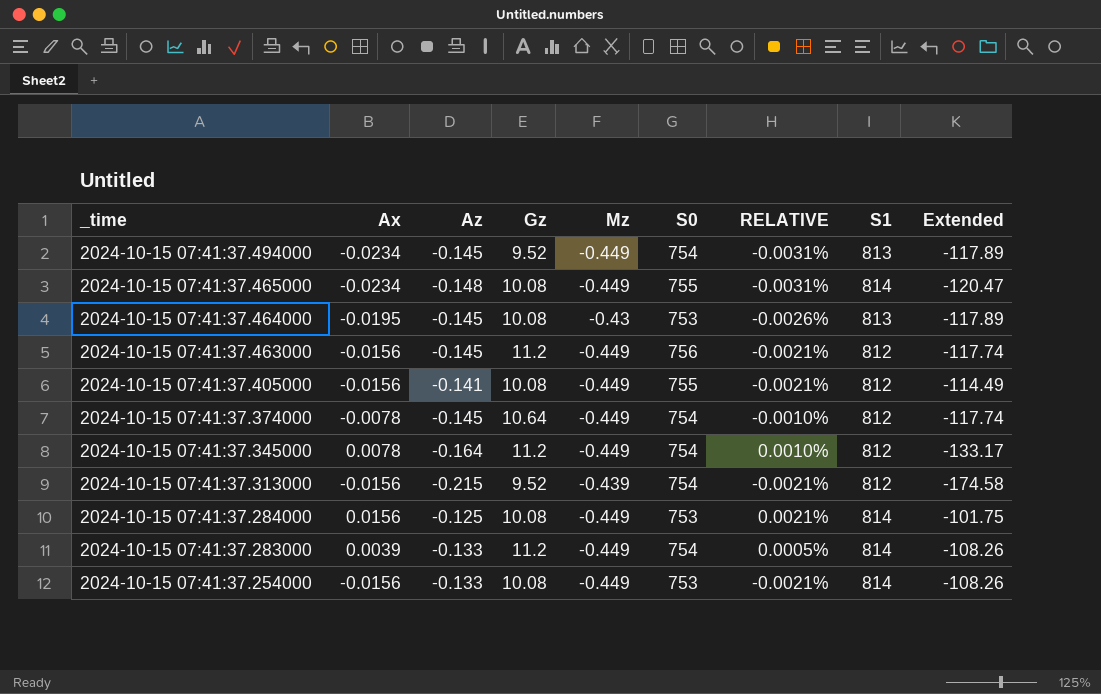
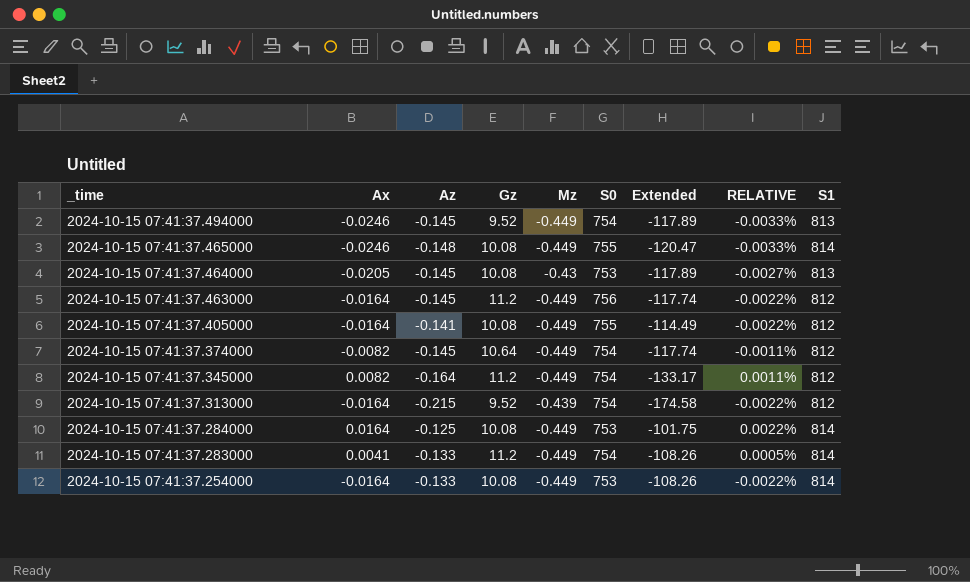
column Extended | position: 9 -> 7
2024-10-15 07:41:37.494000 | Ax: -0.0234 -> -0.0246
2024-10-15 07:41:37.494000 | RELATIVE: -0.0031% -> -0.0033%
2024-10-15 07:41:37.465000 | Ax: -0.0234 -> -0.0246
2024-10-15 07:41:37.465000 | RELATIVE: -0.0031% -> -0.0033%
2024-10-15 07:41:37.464000 | Ax: -0.0195 -> -0.0205
2024-10-15 07:41:37.464000 | RELATIVE: -0.0026% -> -0.0027%
2024-10-15 07:41:37.463000 | Ax: -0.0156 -> -0.0164
2024-10-15 07:41:37.463000 | RELATIVE: -0.0021% -> -0.0022%
2024-10-15 07:41:37.405000 | Ax: -0.0156 -> -0.0164
2024-10-15 07:41:37.405000 | RELATIVE: -0.0021% -> -0.0022%
2024-10-15 07:41:37.374000 | Ax: -0.0078 -> -0.0082
2024-10-15 07:41:37.374000 | RELATIVE: -0.0010% -> -0.0011%
2024-10-15 07:41:37.345000 | Ax: 0.0078 -> 0.0082
2024-10-15 07:41:37.345000 | RELATIVE: 0.0010% -> 0.0011%
2024-10-15 07:41:37.313000 | Ax: -0.0156 -> -0.0164
2024-10-15 07:41:37.313000 | RELATIVE: -0.0021% -> -0.0022%
2024-10-15 07:41:37.284000 | Ax: 0.0156 -> 0.0164
2024-10-15 07:41:37.284000 | RELATIVE: 0.0021% -> 0.0022%
2024-10-15 07:41:37.283000 | Ax: 0.0039 -> 0.0041
2024-10-15 07:41:37.254000 | Ax: -0.0156 -> -0.0164
2024-10-15 07:41:37.254000 | RELATIVE: -0.0021% -> -0.0022%

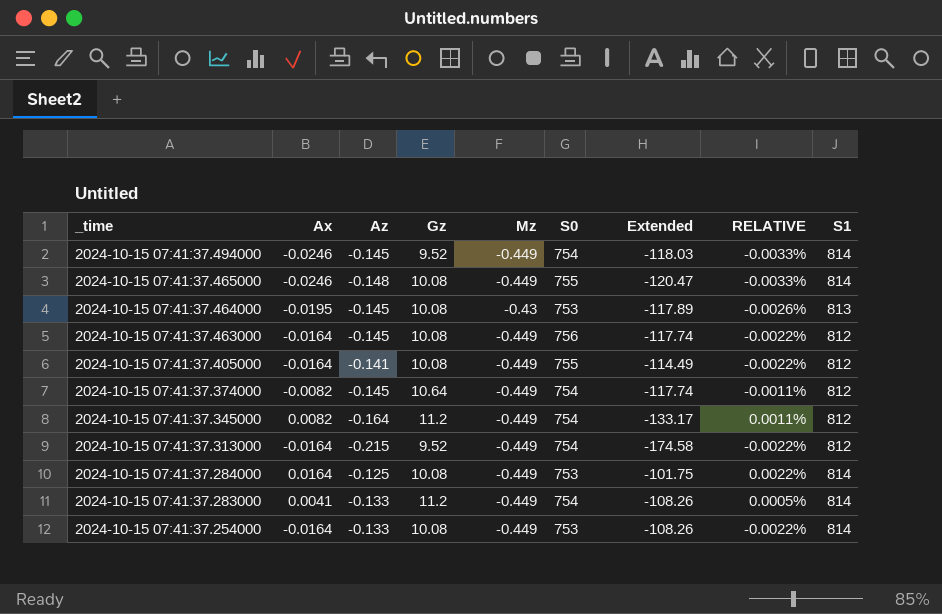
2024-10-15 07:41:37.494000 | Extended: -117.89 -> -118.03
2024-10-15 07:41:37.494000 | S1: 813 -> 814
2024-10-15 07:41:37.464000 | Ax: -0.0205 -> -0.0195
2024-10-15 07:41:37.464000 | RELATIVE: -0.0027% -> -0.0026%
2024-10-15 07:41:37.463000 | Gz: 11.2 -> 10.08
2024-10-15 07:41:37.313000 | Mz: -0.439 -> -0.449

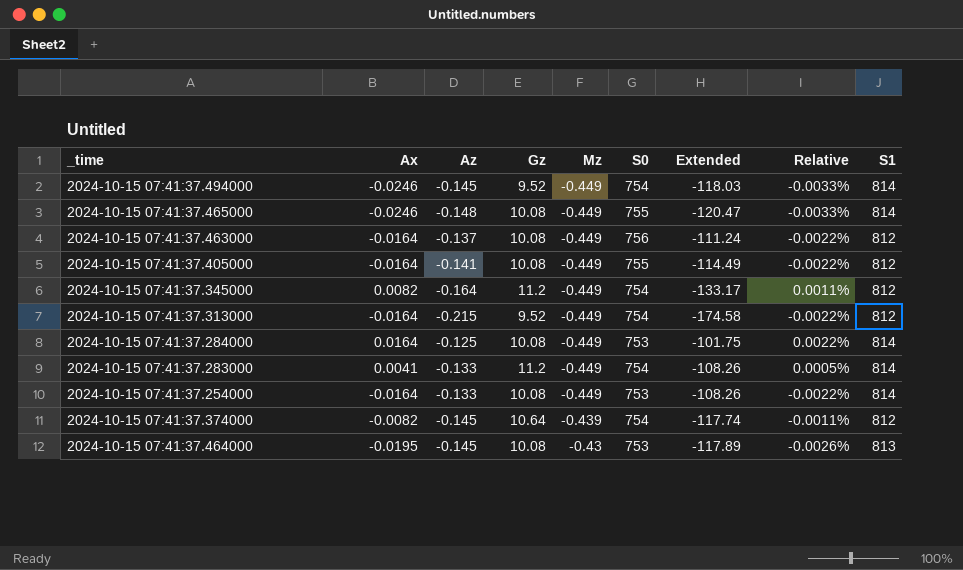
row order: _time descending -> Mz ascending
column name: RELATIVE -> Relative
2024-10-15 07:41:37.463000 | Az: -0.145 -> -0.137
2024-10-15 07:41:37.463000 | Extended: -117.74 -> -111.24
2024-10-15 07:41:37.374000 | Mz: -0.449 -> -0.439

